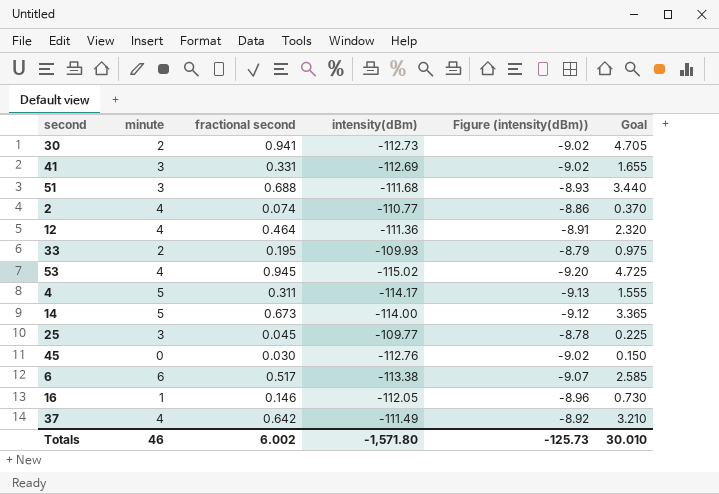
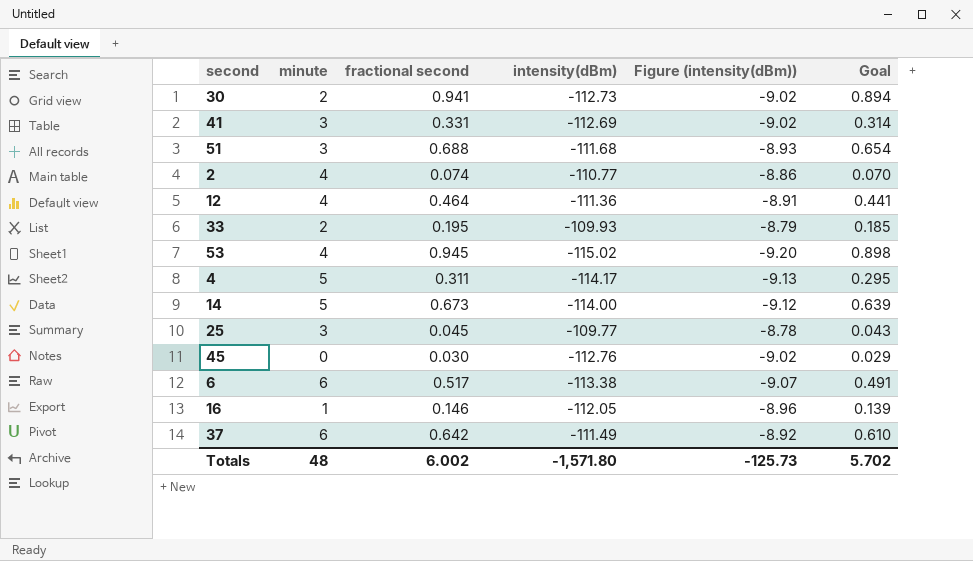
column Goal | formula: [fractional second] * 5 -> [fractional second] * 0.95
37 | minute: 4 -> 6
Totals | minute: 46 -> 48
Totals | Goal: 30.010 -> 5.702

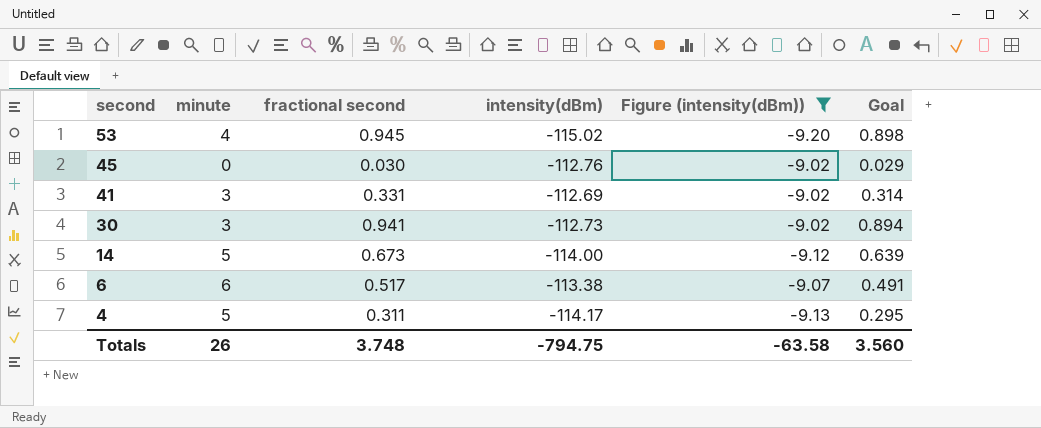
filter: none -> Figure (intensity(dBm)) <= -9.02
row order: none -> second descending
30 | minute: 2 -> 3
Totals | minute: 48 -> 26
Totals | fractional second: 6.002 -> 3.748
Totals | intensity(dBm): -1,571.80 -> -794.75
Totals | Figure (intensity(dBm)): -125.73 -> -63.58
Totals | Goal: 5.702 -> 3.560

